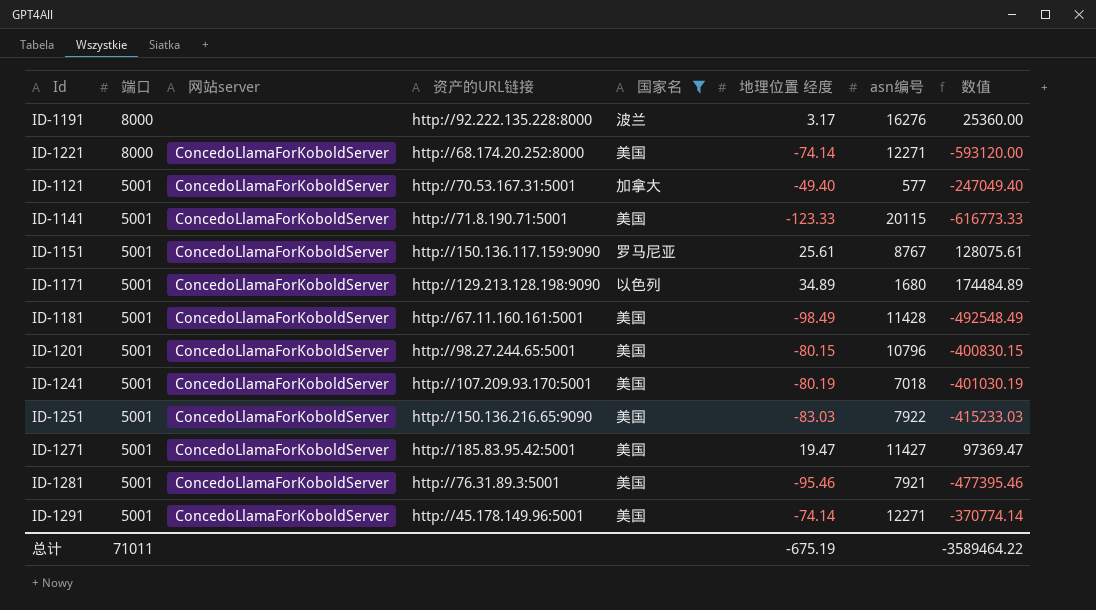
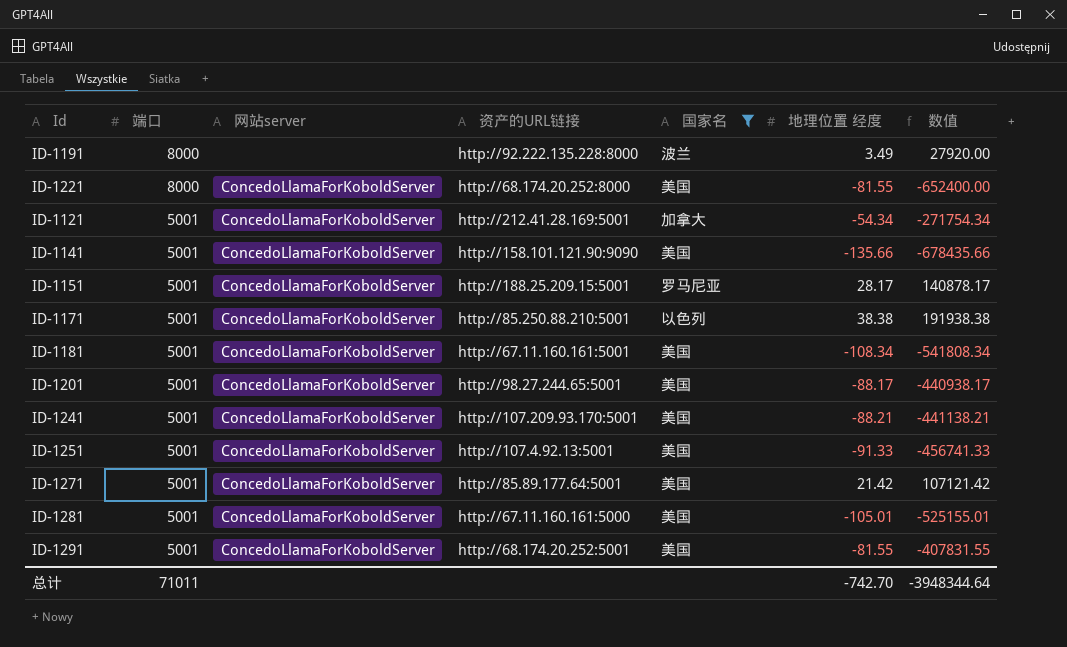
column asn编号 | position: 7 -> none
ID-1191 | 地理位置 经度: 3.17 -> 3.49
ID-1191 | 数值: 25360.00 -> 27920.00
ID-1221 | 地理位置 经度: -74.14 -> -81.55
ID-1221 | 数值: -593120.00 -> -652400.00
ID-1121 | 资产的URL链接: http://70.53.167.31:5001 -> http://212.41.28.169:5001
ID-1121 | 地理位置 经度: -49.40 -> -54.34
ID-1121 | 数值: -247049.40 -> -271754.34
ID-1141 | 资产的URL链接: http://71.8.190.71:5001 -> http://158.101.121.90:9090
ID-1141 | 地理位置 经度: -123.33 -> -135.66
ID-1141 | 数值: -616773.33 -> -678435.66
ID-1151 | 资产的URL链接: http://150.136.117.159:9090 -> http://188.25.209.15:5001
ID-1151 | 地理位置 经度: 25.61 -> 28.17
ID-1151 | 数值: 128075.61 -> 140878.17
ID-1171 | 资产的URL链接: http://129.213.128.198:9090 -> http://85.250.88.210:5001
ID-1171 | 地理位置 经度: 34.89 -> 38.38
ID-1171 | 数值: 174484.89 -> 191938.38
ID-1181 | 地理位置 经度: -98.49 -> -108.34
ID-1181 | 数值: -492548.49 -> -541808.34
ID-1201 | 地理位置 经度: -80.15 -> -88.17
ID-1201 | 数值: -400830.15 -> -440938.17
ID-1241 | 地理位置 经度: -80.19 -> -88.21
ID-1241 | 数值: -401030.19 -> -441138.21
ID-1251 | 资产的URL链接: http://150.136.216.65:9090 -> http://107.4.92.13:5001
ID-1251 | 地理位置 经度: -83.03 -> -91.33
ID-1251 | 数值: -415233.03 -> -456741.33
ID-1271 | 资产的URL链接: http://185.83.95.42:5001 -> http://85.89.177.64:5001
ID-1271 | 地理位置 经度: 19.47 -> 21.42
ID-1271 | 数值: 97369.47 -> 107121.42
ID-1281 | 资产的URL链接: http://76.31.89.3:5001 -> http://67.11.160.161:5000
ID-1281 | 地理位置 经度: -95.46 -> -105.01
ID-1281 | 数值: -477395.46 -> -525155.01
ID-1291 | 资产的URL链接: http://45.178.149.96:5001 -> http://68.174.20.252:5001
ID-1291 | 地理位置 经度: -74.14 -> -81.55
ID-1291 | 数值: -370774.14 -> -407831.55
总计 | 地理位置 经度: -675.19 -> -742.70
总计 | 数值: -3589464.22 -> -3948344.64

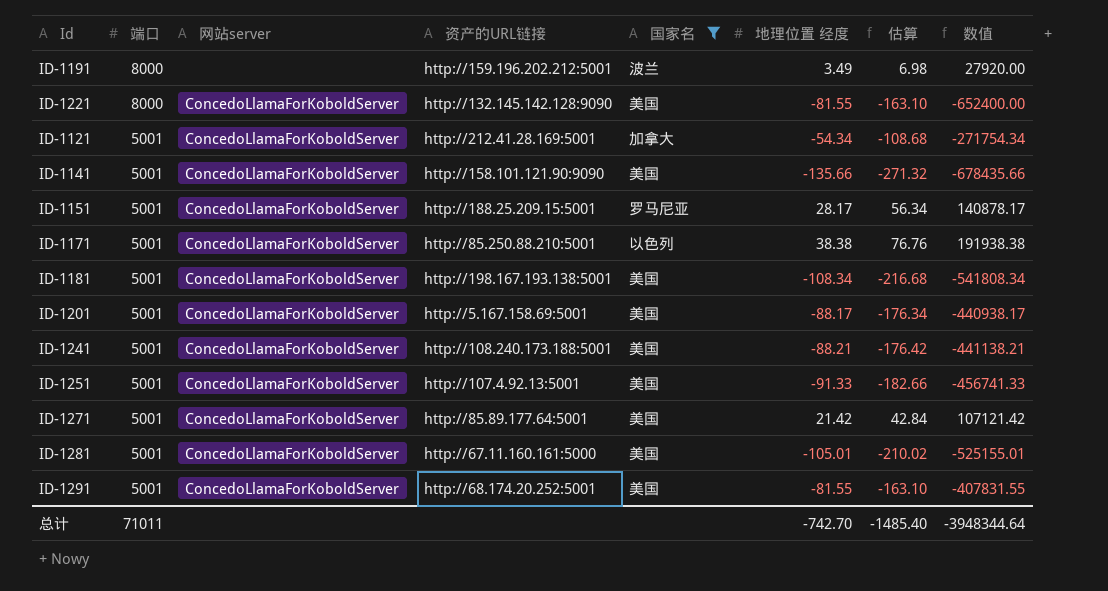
column 估算 | formula: none -> [地理位置 经度] * 2
ID-1191 | 资产的URL链接: http://92.222.135.228:8000 -> http://159.196.202.212:5001
ID-1221 | 资产的URL链接: http://68.174.20.252:8000 -> http://132.145.142.128:9090
ID-1181 | 资产的URL链接: http://67.11.160.161:5001 -> http://198.167.193.138:5001
ID-1201 | 资产的URL链接: http://98.27.244.65:5001 -> http://5.167.158.69:5001
ID-1241 | 资产的URL链接: http://107.209.93.170:5001 -> http://108.240.173.188:5001

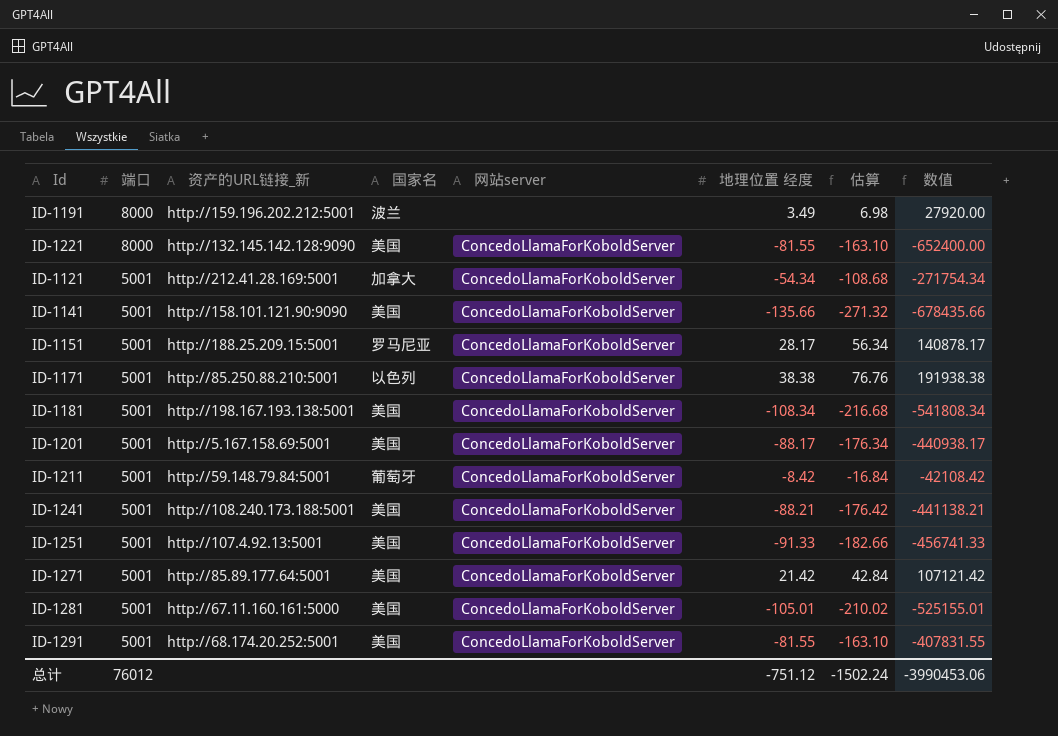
filter: 国家名 != 葡萄牙 -> none
column name: 资产的URL链接 -> 资产的URL链接_新
column 网站server | position: 3 -> 5
总计 | 端口: 71011 -> 76012
总计 | 地理位置 经度: -742.70 -> -751.12
总计 | 估算: -1485.40 -> -1502.24
总计 | 数值: -3948344.64 -> -3990453.06

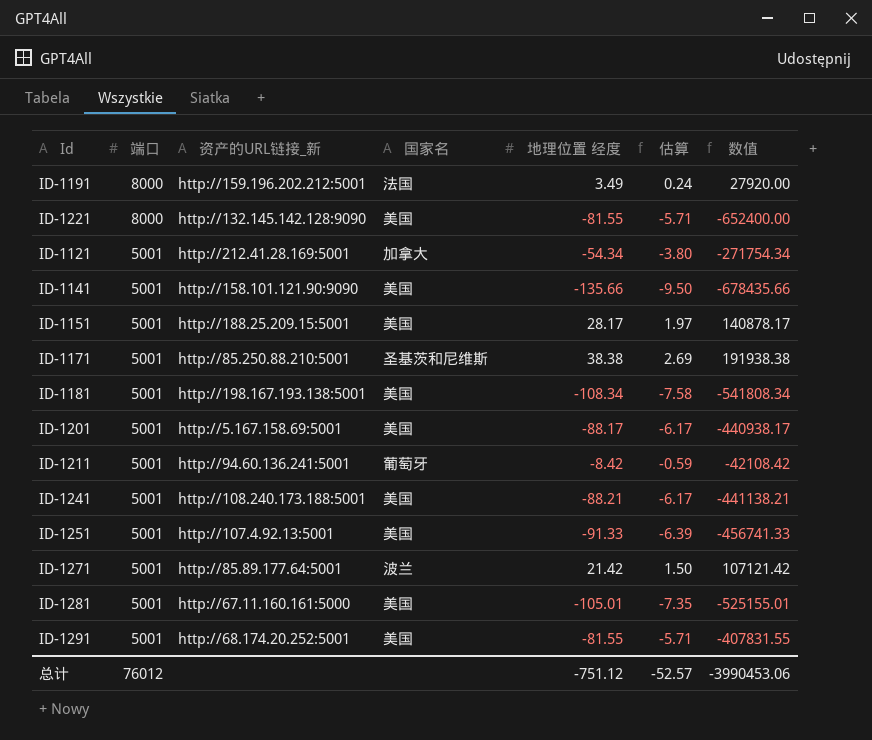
column 网站server | position: 5 -> none
column 估算 | formula: [地理位置 经度] * 2 -> [地理位置 经度] * 0.07
ID-1191 | 国家名: 波兰 -> 法国
ID-1151 | 国家名: 罗马尼亚 -> 美国
ID-1171 | 国家名: 以色列 -> 圣基茨和尼维斯
ID-1211 | 资产的URL链接_新: http://59.148.79.84:5001 -> http://94.60.136.241:5001
ID-1271 | 国家名: 美国 -> 波兰
总计 | 估算: -1502.24 -> -52.57

